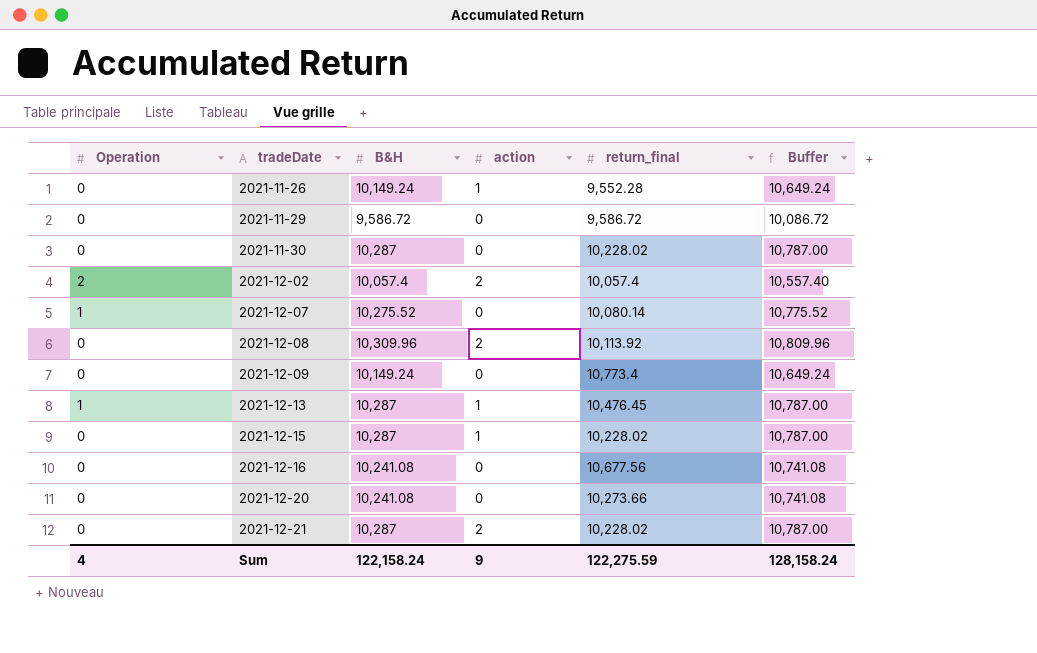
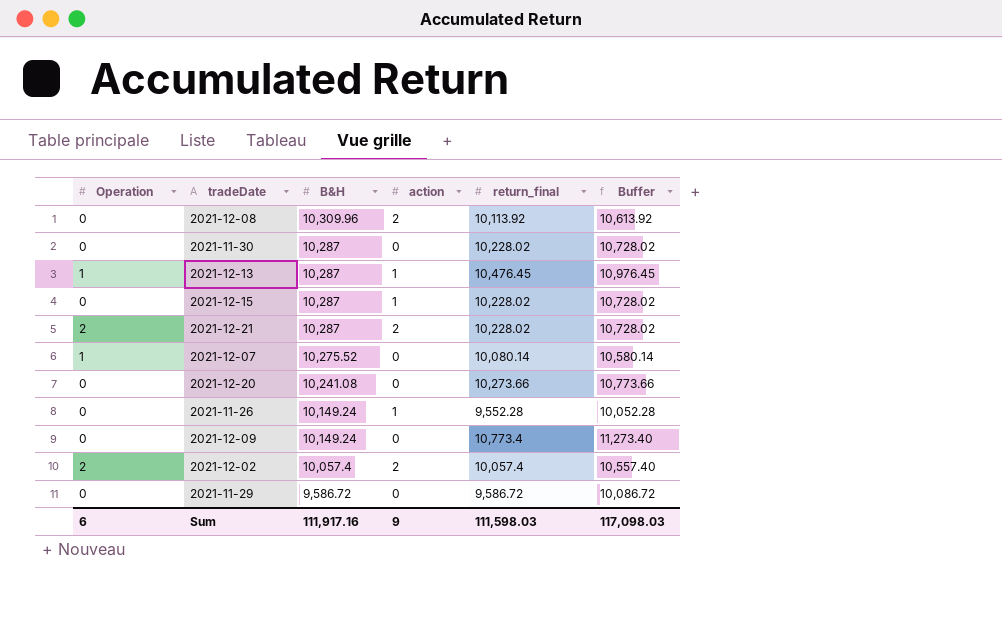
row order: tradeDate ascending -> B&H descending
column Buffer | formula: [B&H] + 500 -> [return_final] + 500
row 2021-12-16: 0 | 10,241.08 | 0 | 10,677.56 | 10,741.08 -> none
2021-12-21 | Operation: 0 -> 2
Sum | Operation: 4 -> 6
Sum | B&H: 122,158.24 -> 111,917.16
Sum | return_final: 122,275.59 -> 111,598.03
Sum | Buffer: 128,158.24 -> 117,098.03

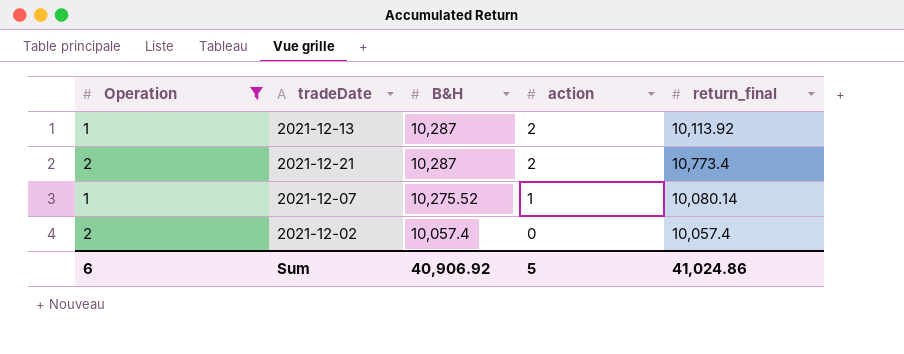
filter: none -> Operation != 0
column Buffer | formula: [return_final] + 500 -> none
2021-12-13 | action: 1 -> 2
2021-12-13 | return_final: 10,476.45 -> 10,113.92
2021-12-21 | return_final: 10,228.02 -> 10,773.4
2021-12-07 | action: 0 -> 1
2021-12-02 | action: 2 -> 0
Sum | B&H: 111,917.16 -> 40,906.92
Sum | action: 9 -> 5
Sum | return_final: 111,598.03 -> 41,024.86

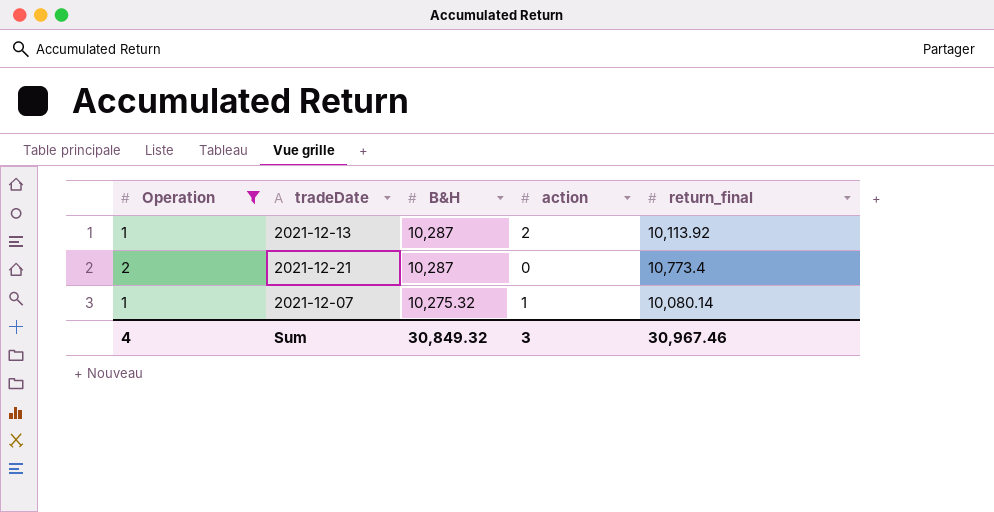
row 2021-12-02: 2 | 10,057.4 | 0 | 10,057.4 -> none
2021-12-21 | action: 2 -> 0
2021-12-07 | B&H: 10,275.52 -> 10,275.32
Sum | Operation: 6 -> 4
Sum | B&H: 40,906.92 -> 30,849.32
Sum | action: 5 -> 3
Sum | return_final: 41,024.86 -> 30,967.46

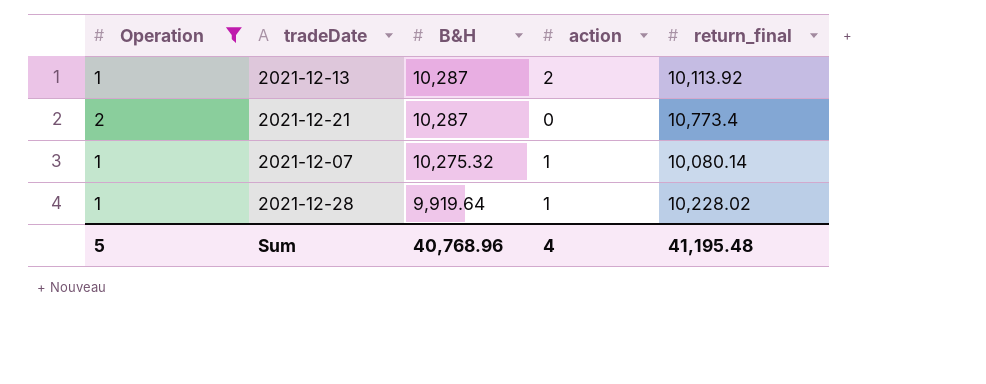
row 2021-12-28: none -> 1 | 9,919.64 | 1 | 10,228.02
Sum | Operation: 4 -> 5
Sum | B&H: 30,849.32 -> 40,768.96
Sum | action: 3 -> 4
Sum | return_final: 30,967.46 -> 41,195.48

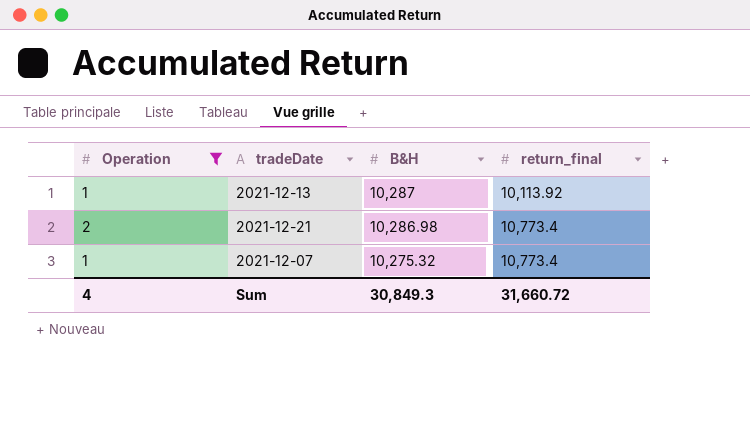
column action | position: 4 -> none
row 2021-12-28: 1 | 9,919.64 | 1 | 10,228.02 -> none
2021-12-21 | B&H: 10,287 -> 10,286.98
2021-12-07 | return_final: 10,080.14 -> 10,773.4
Sum | Operation: 5 -> 4
Sum | B&H: 40,768.96 -> 30,849.3
Sum | return_final: 41,195.48 -> 31,660.72

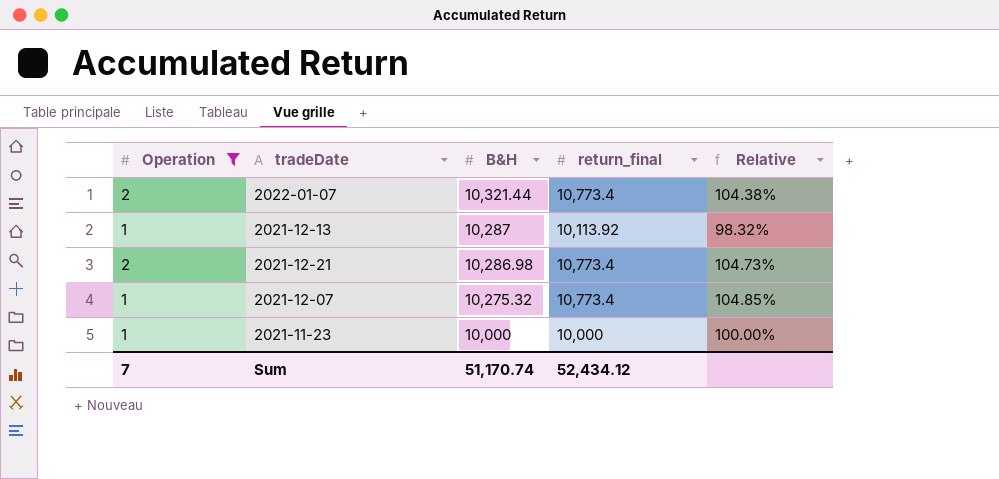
column Relative | formula: none -> [return_final] / [B&H]
row 2022-01-07: none -> 2 | 10,321.44 | 10,773.4 | 104.38%
row 2021-11-23: none -> 1 | 10,000 | 10,000 | 100.00%
Sum | Operation: 4 -> 7
Sum | B&H: 30,849.3 -> 51,170.74
Sum | return_final: 31,660.72 -> 52,434.12

